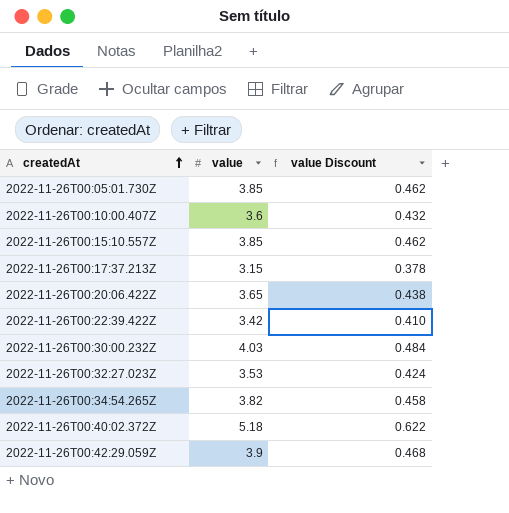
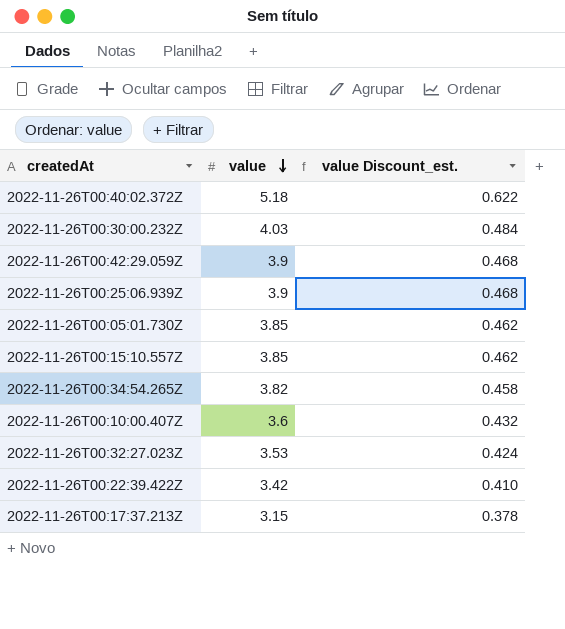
row order: createdAt ascending -> value descending
column name: value Discount -> value Discount_est.
row 2022-11-26T00:20:06.422Z: 3.65 | 0.438 -> none
row 2022-11-26T00:25:06.939Z: none -> 3.9 | 0.468

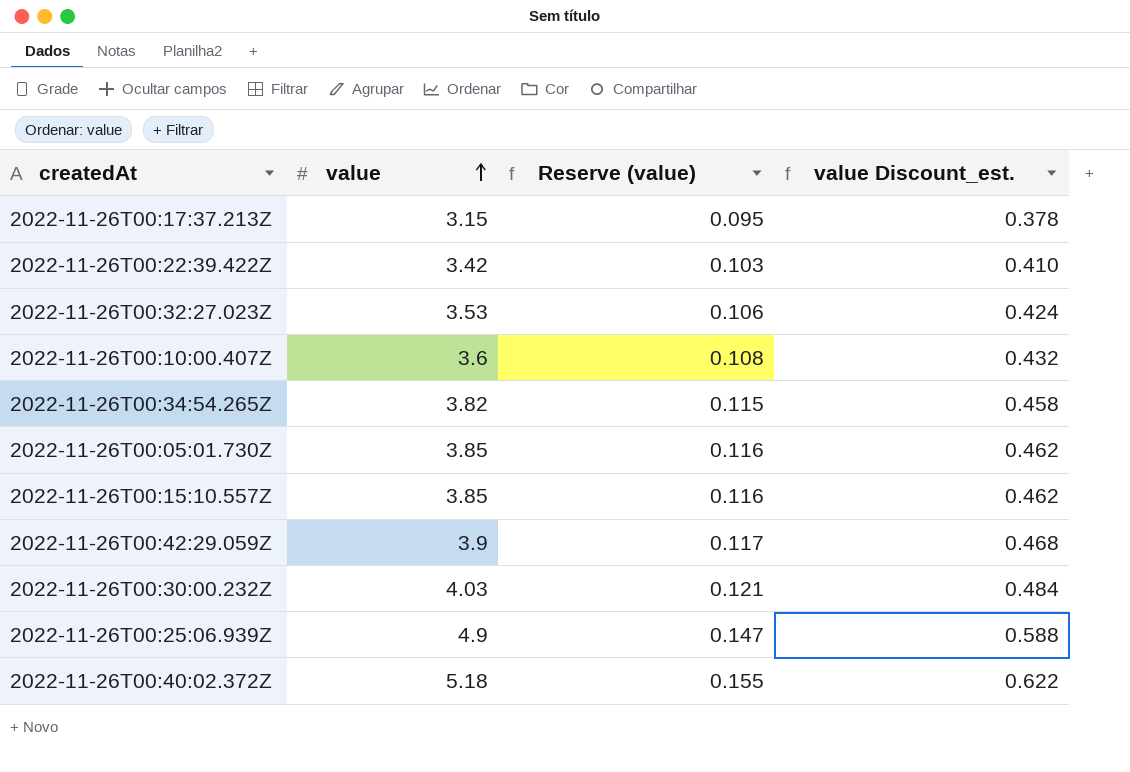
row order: value descending -> value ascending
column Reserve (value) | formula: none -> [value] * 0.03
2022-11-26T00:25:06.939Z | value: 3.9 -> 4.9
2022-11-26T00:25:06.939Z | value Discount_est.: 0.468 -> 0.588

